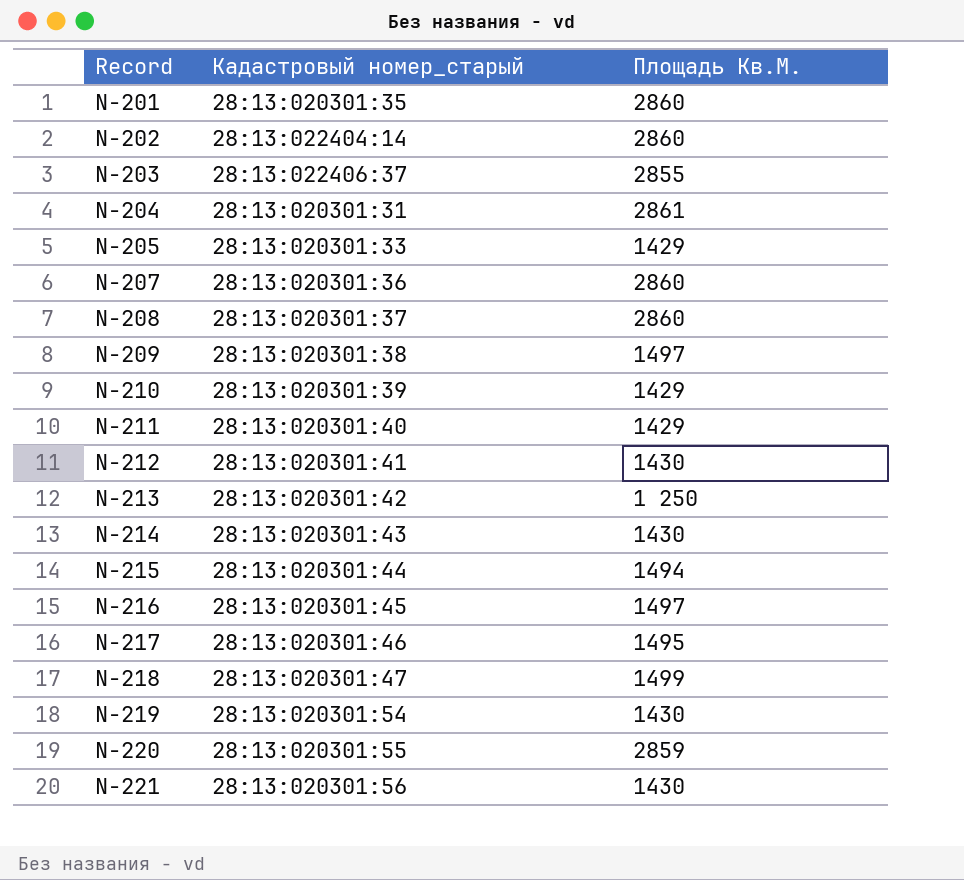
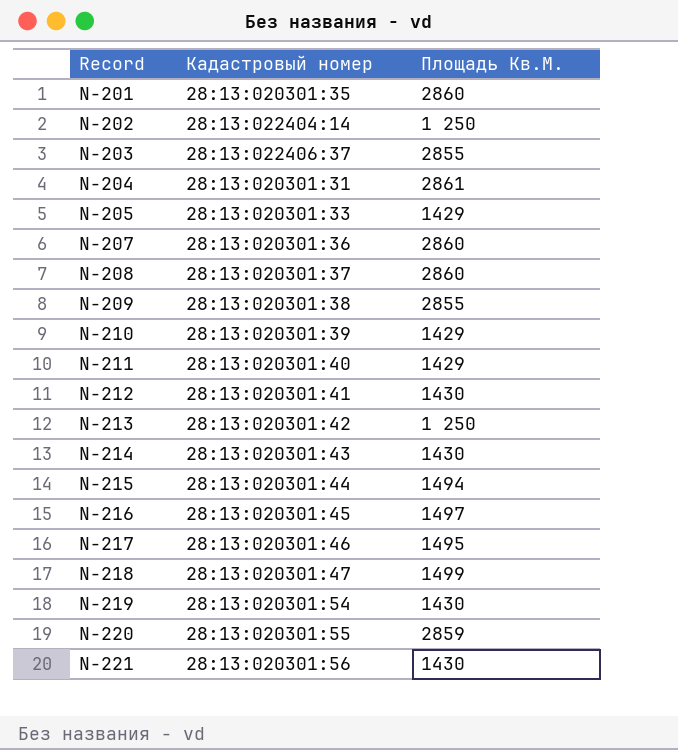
column name: Кадастровый номер_старый -> Кадастровый номер
N-202 | Площадь Кв.М.: 2860 -> 1 250
N-209 | Площадь Кв.М.: 1497 -> 2855

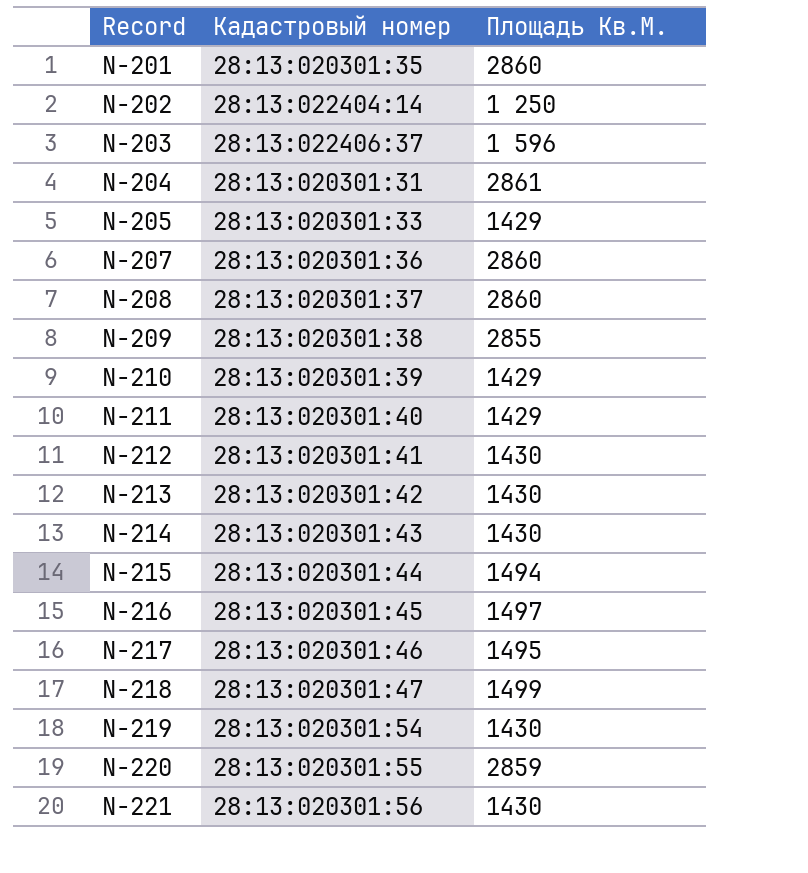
N-203 | Площадь Кв.М.: 2855 -> 1 596
N-213 | Площадь Кв.М.: 1 250 -> 1430

